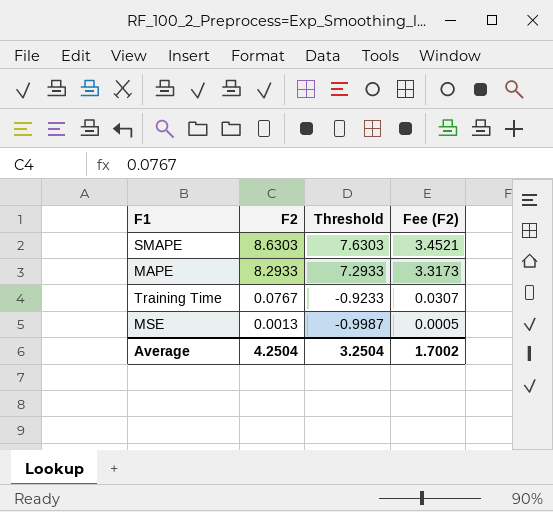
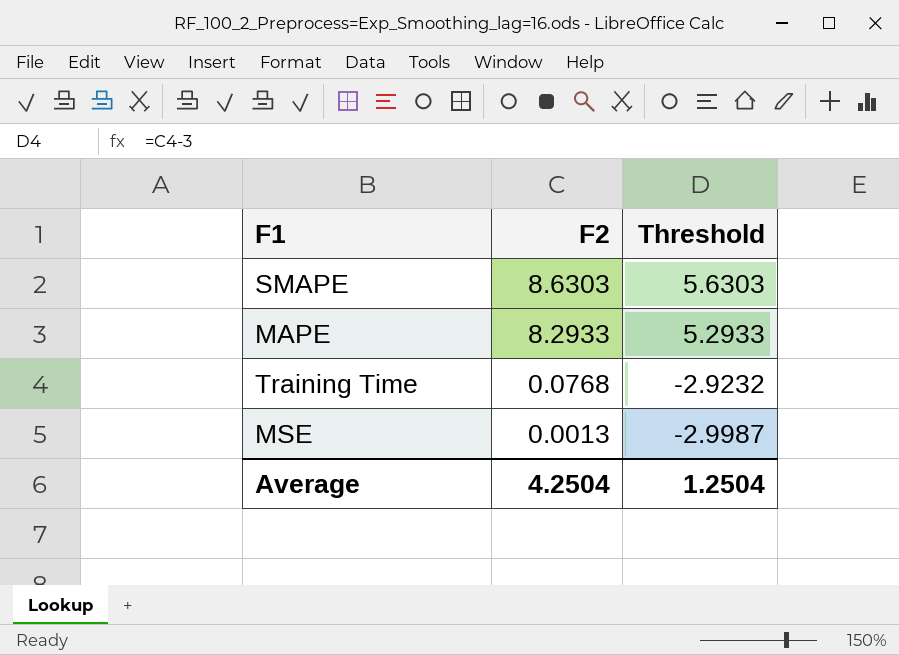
column Fee (F2) | formula: [F2] * 0.4 -> none
column Threshold | formula: [F2] - 1 -> [F2] - 3
Training Time | F2: 0.0767 -> 0.0768
Average | Threshold: 3.2504 -> 1.2504

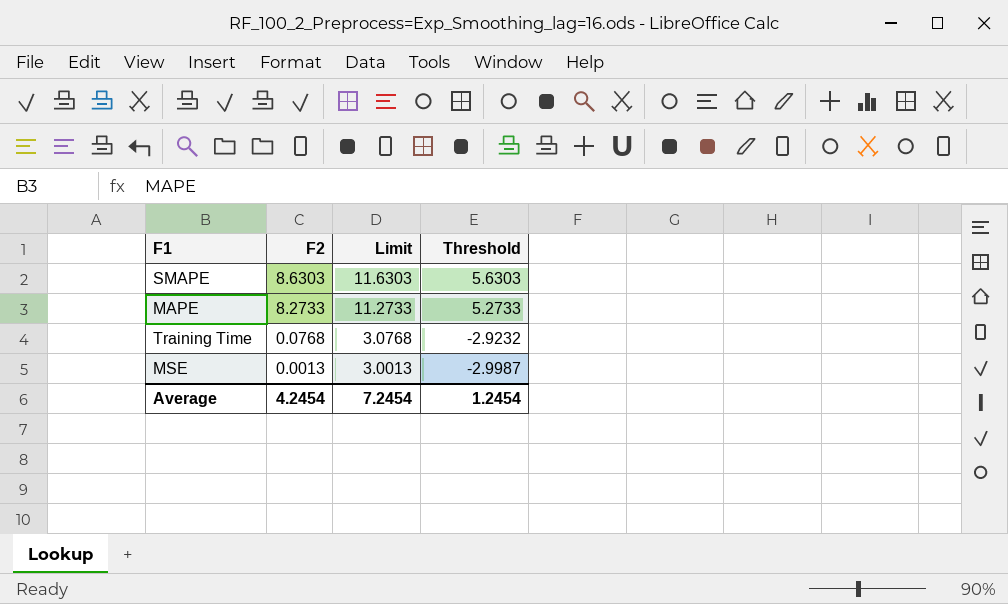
column Limit | formula: none -> [F2] + 3
MAPE | F2: 8.2933 -> 8.2733
MAPE | Threshold: 5.2933 -> 5.2733
Average | F2: 4.2504 -> 4.2454
Average | Threshold: 1.2504 -> 1.2454

